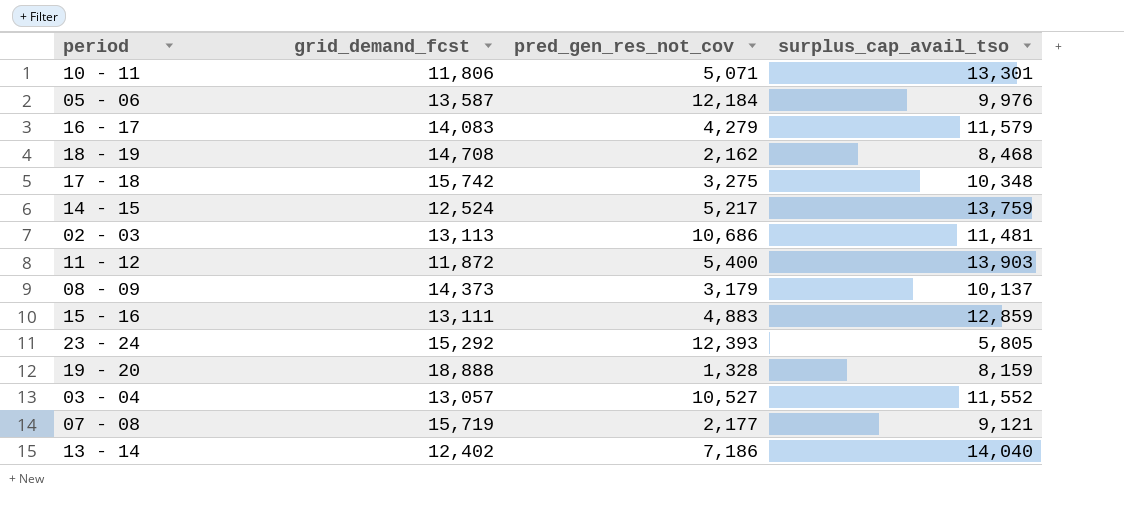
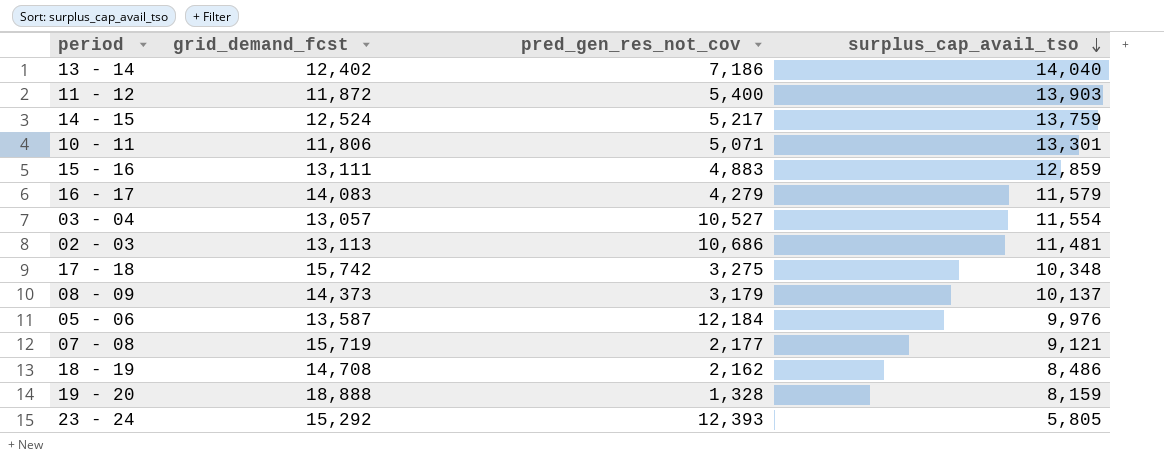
row order: none -> surplus_cap_avail_tso descending
03 - 04 | surplus_cap_avail_tso: 11,552 -> 11,554
18 - 19 | surplus_cap_avail_tso: 8,468 -> 8,486

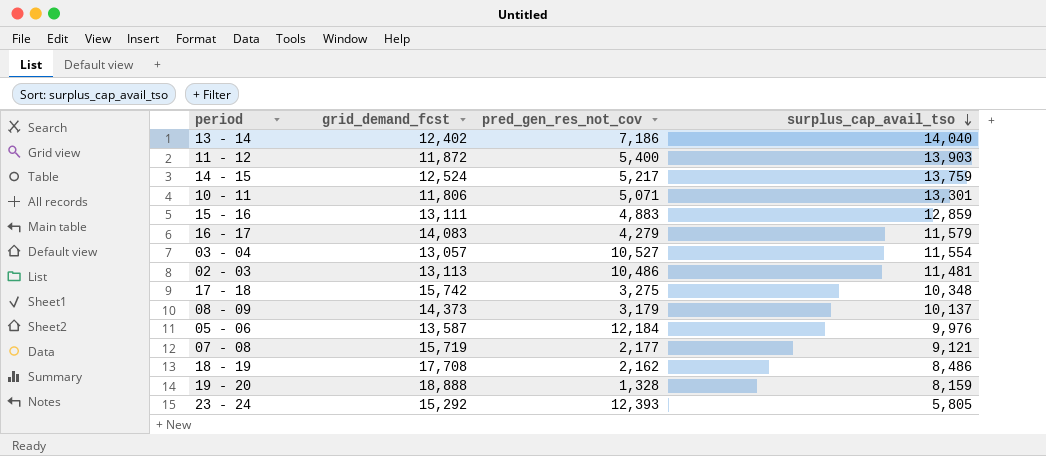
02 - 03 | pred_gen_res_not_cov: 10,686 -> 10,486
18 - 19 | grid_demand_fcst: 14,708 -> 17,708

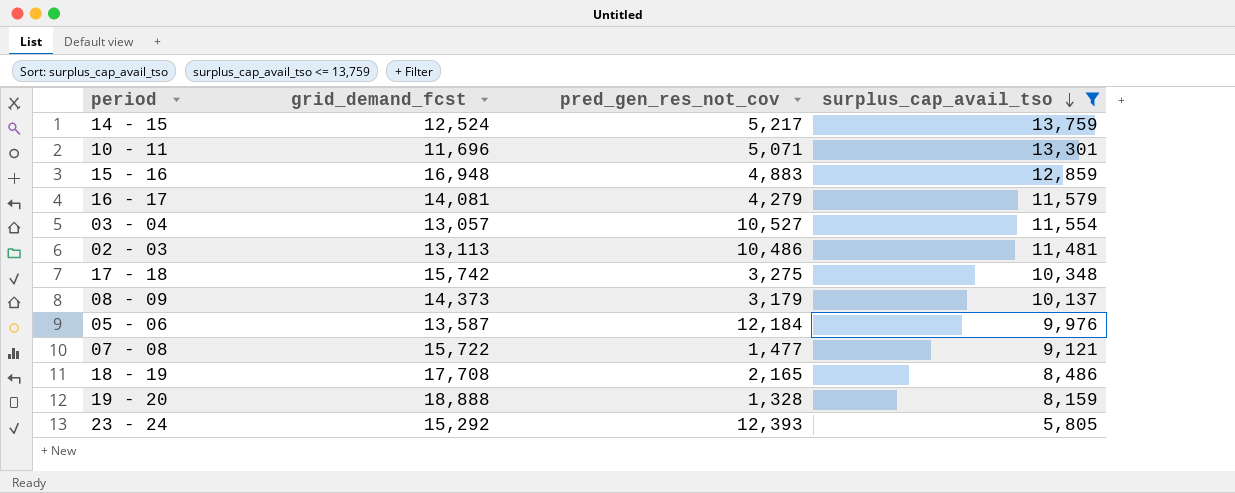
filter: none -> surplus_cap_avail_tso <= 13,759
10 - 11 | grid_demand_fcst: 11,806 -> 11,696
15 - 16 | grid_demand_fcst: 13,111 -> 16,948
16 - 17 | grid_demand_fcst: 14,083 -> 14,081
07 - 08 | grid_demand_fcst: 15,719 -> 15,722
07 - 08 | pred_gen_res_not_cov: 2,177 -> 1,477
18 - 19 | pred_gen_res_not_cov: 2,162 -> 2,165

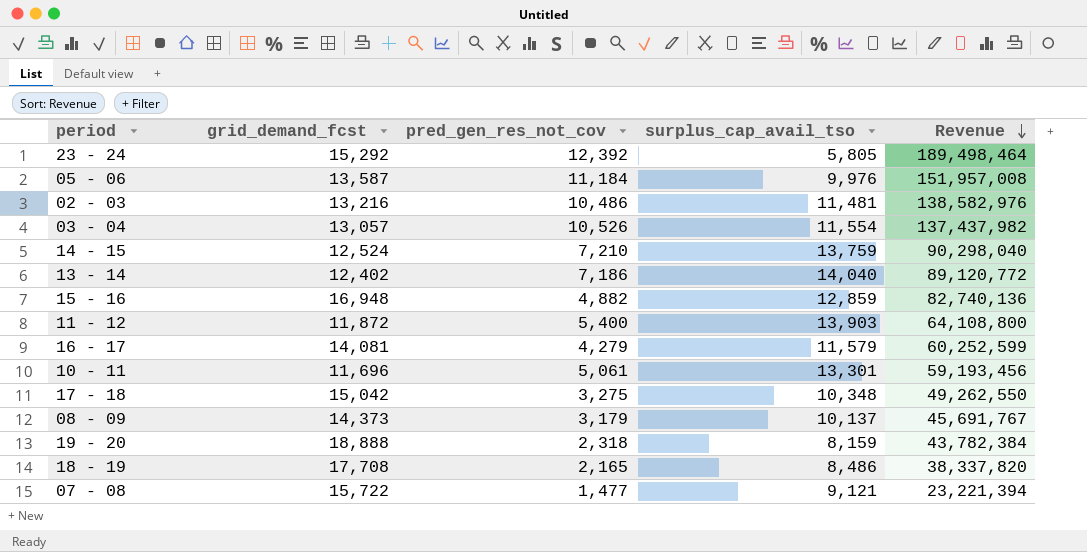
filter: surplus_cap_avail_tso <= 13,759 -> none
row order: surplus_cap_avail_tso descending -> Revenue descending
column Revenue | formula: none -> [grid_demand_fcst] * [pred_gen_res_not_cov]
23 - 24 | pred_gen_res_not_cov: 12,393 -> 12,392
05 - 06 | pred_gen_res_not_cov: 12,184 -> 11,184
02 - 03 | grid_demand_fcst: 13,113 -> 13,216
03 - 04 | pred_gen_res_not_cov: 10,527 -> 10,526
14 - 15 | pred_gen_res_not_cov: 5,217 -> 7,210
15 - 16 | pred_gen_res_not_cov: 4,883 -> 4,882
10 - 11 | pred_gen_res_not_cov: 5,071 -> 5,061
17 - 18 | grid_demand_fcst: 15,742 -> 15,042
19 - 20 | pred_gen_res_not_cov: 1,328 -> 2,318

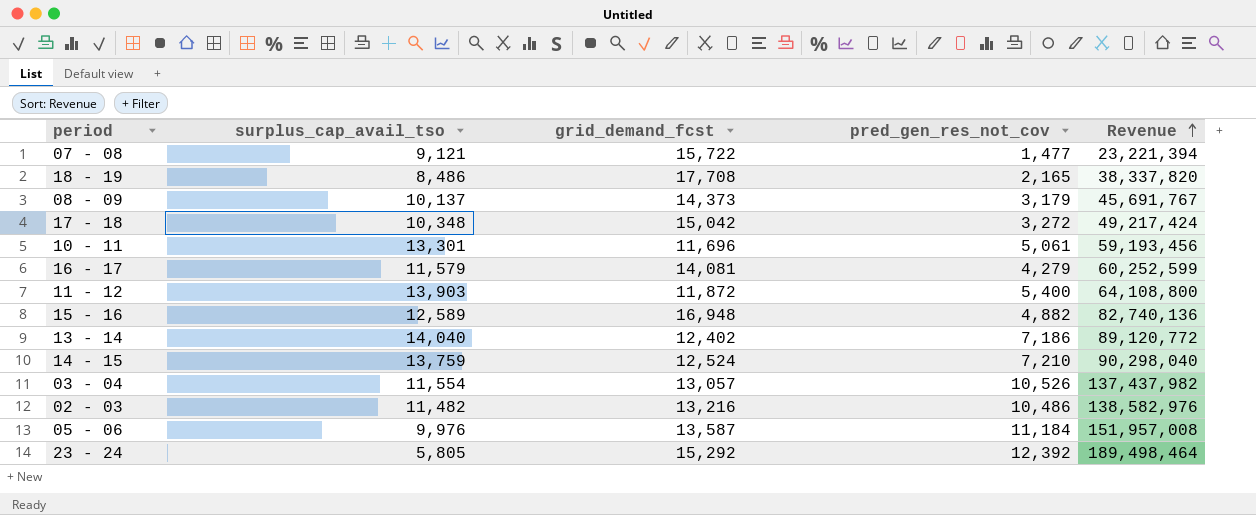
row order: Revenue descending -> Revenue ascending
column surplus_cap_avail_tso | position: 4 -> 2
row 19 - 20: 18,888 | 2,318 | 8,159 | 43,782,384 -> none
17 - 18 | pred_gen_res_not_cov: 3,275 -> 3,272
17 - 18 | Revenue: 49,262,550 -> 49,217,424
15 - 16 | surplus_cap_avail_tso: 12,859 -> 12,589
02 - 03 | surplus_cap_avail_tso: 11,481 -> 11,482

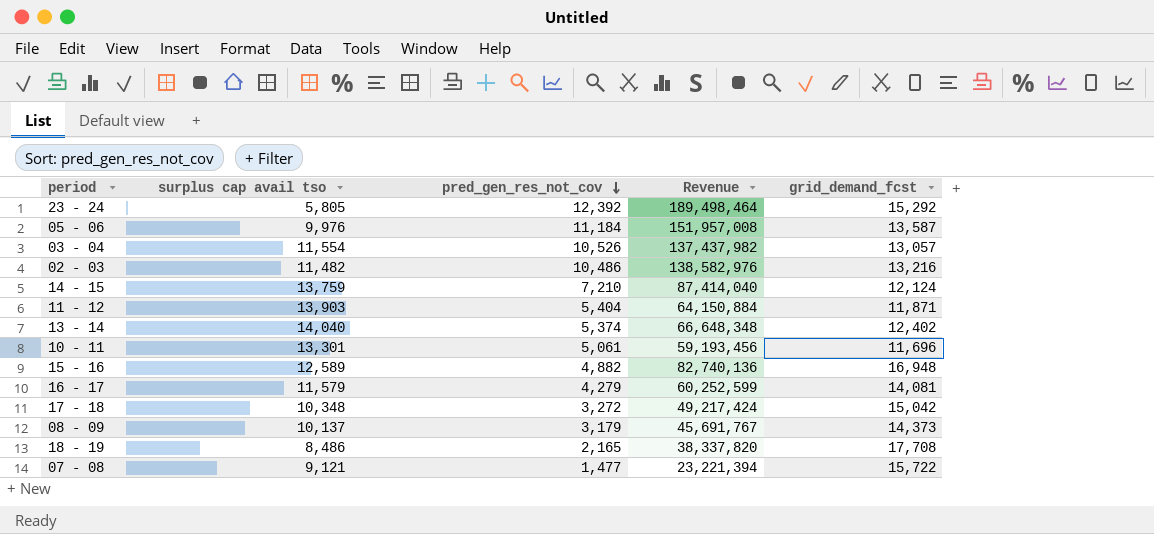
row order: Revenue ascending -> pred_gen_res_not_cov descending
column name: surplus_cap_avail_tso -> surplus cap avail tso
column grid_demand_fcst | position: 3 -> 5
14 - 15 | Revenue: 90,298,040 -> 87,414,040
14 - 15 | grid_demand_fcst: 12,524 -> 12,124
11 - 12 | pred_gen_res_not_cov: 5,400 -> 5,404
11 - 12 | Revenue: 64,108,800 -> 64,150,884
11 - 12 | grid_demand_fcst: 11,872 -> 11,871
13 - 14 | pred_gen_res_not_cov: 7,186 -> 5,374
13 - 14 | Revenue: 89,120,772 -> 66,648,348

